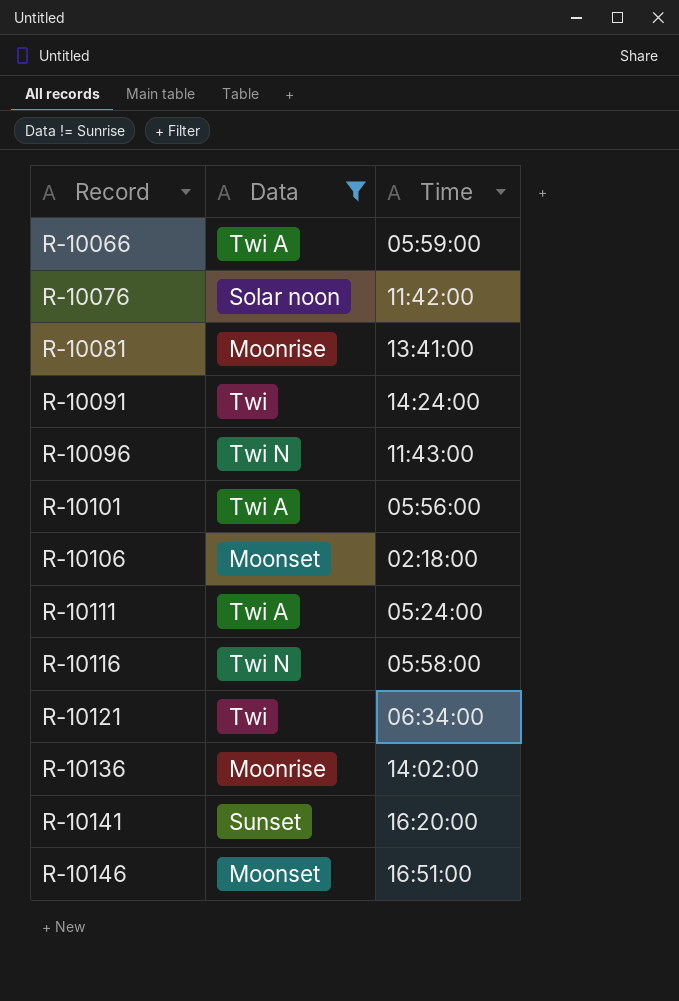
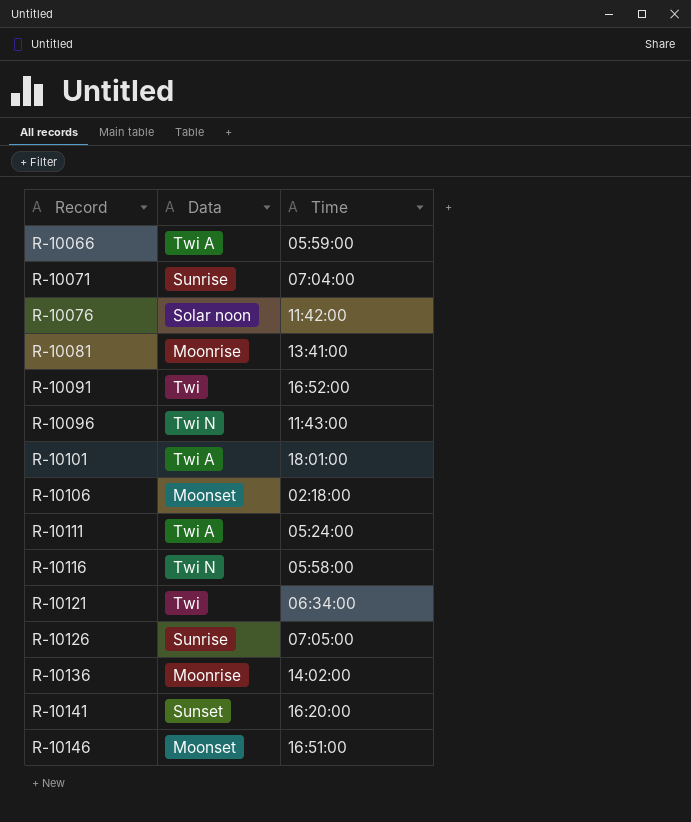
filter: Data != Sunrise -> none
R-10091 | Time: 14:24:00 -> 16:52:00
R-10101 | Time: 05:56:00 -> 18:01:00

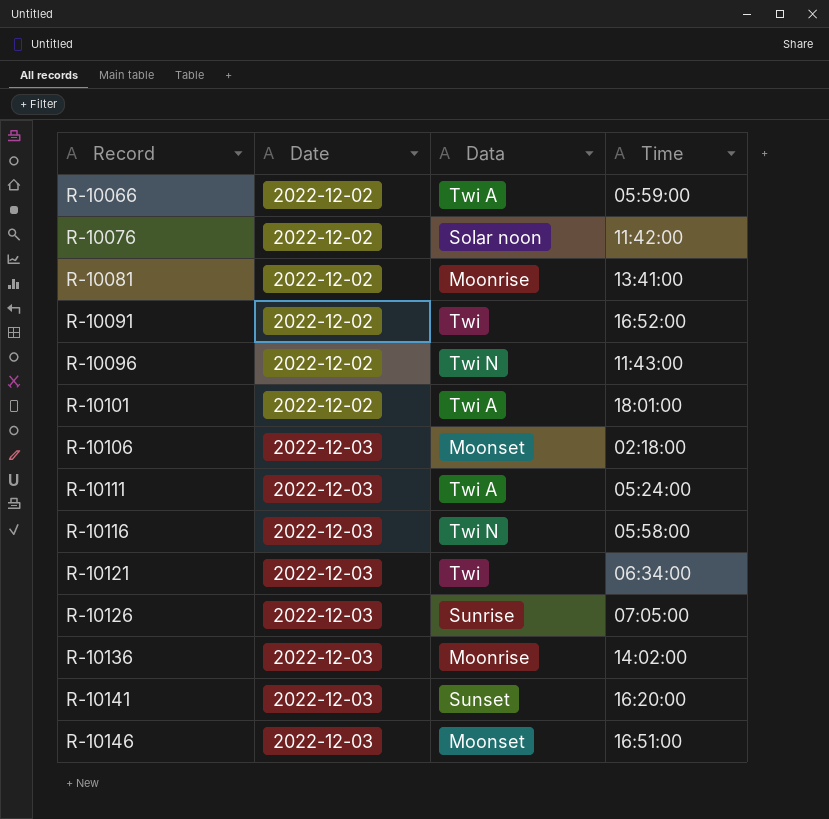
column Date | position: none -> 2
row R-10071: Sunrise | 07:04:00 -> none

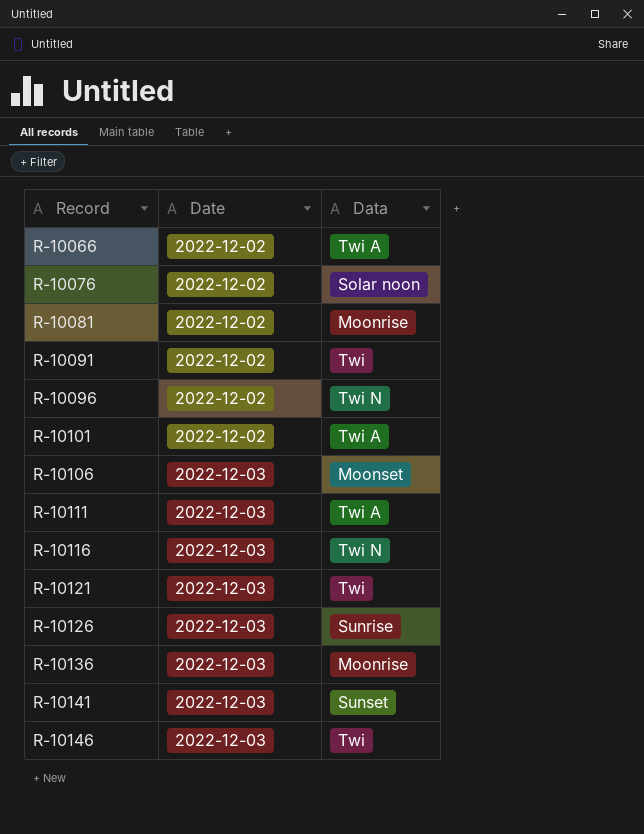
column Time | position: 4 -> none
R-10146 | Data: Moonset -> Twi

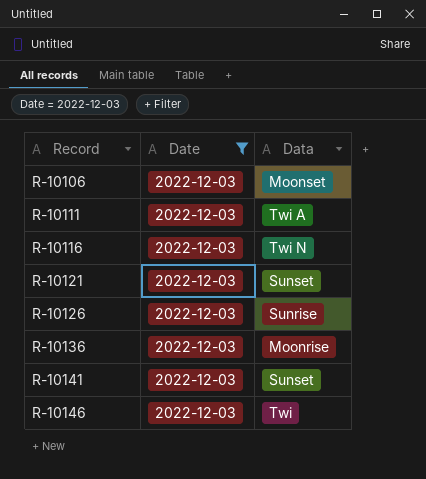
filter: none -> Date = 2022-12-03
R-10121 | Data: Twi -> Sunset

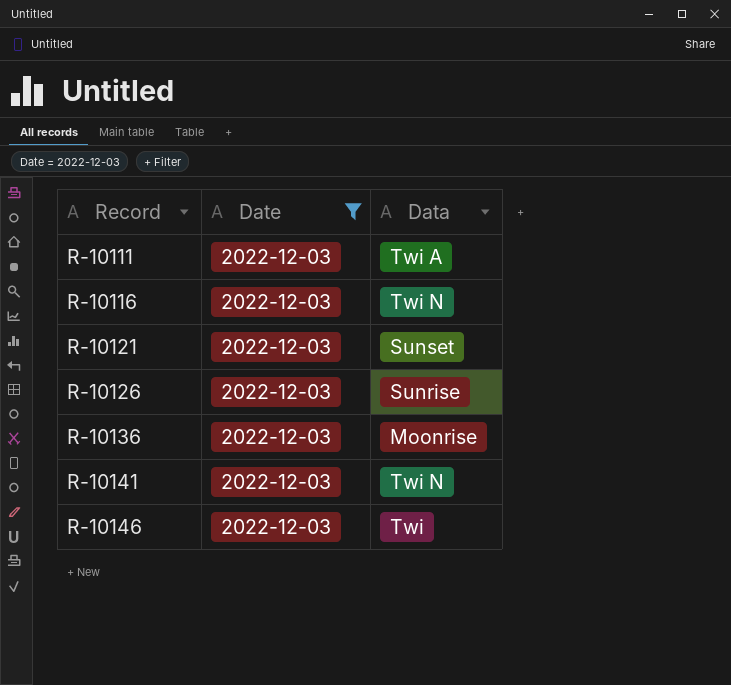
row R-10106: 2022-12-03 | Moonset -> none
R-10141 | Data: Sunset -> Twi N

